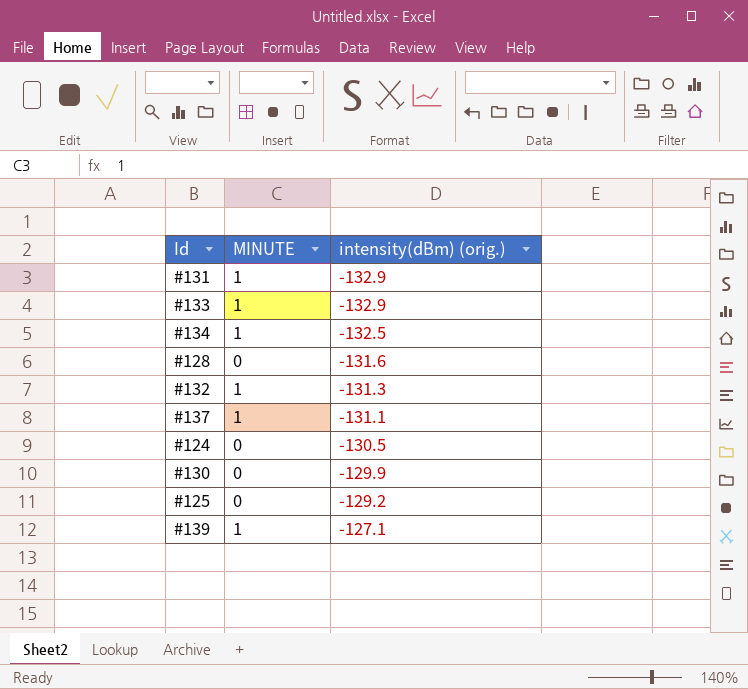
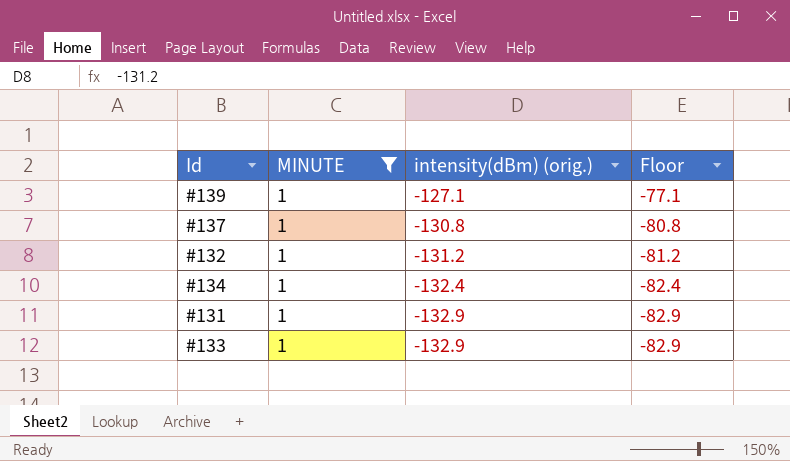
filter: none -> MINUTE = 1
row order: intensity(dBm) (orig.) ascending -> intensity(dBm) (orig.) descending
column Floor | formula: none -> [intensity(dBm) (orig.)] + 50
#137 | intensity(dBm) (orig.): -131.1 -> -130.8
#132 | intensity(dBm) (orig.): -131.3 -> -131.2
#134 | intensity(dBm) (orig.): -132.5 -> -132.4

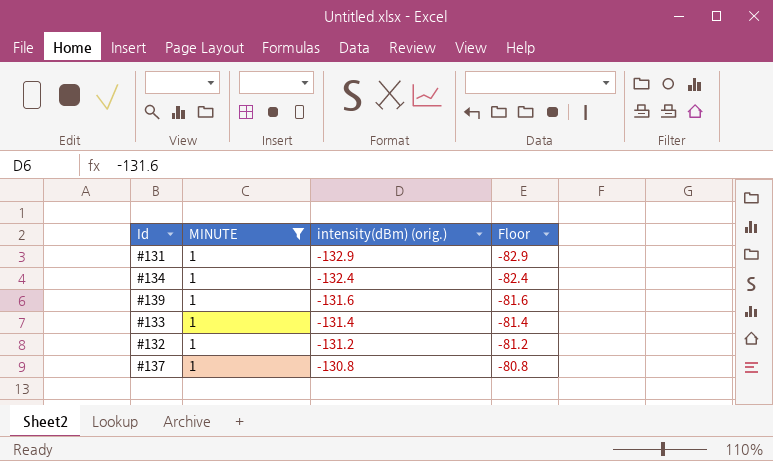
row order: intensity(dBm) (orig.) descending -> intensity(dBm) (orig.) ascending
#139 | intensity(dBm) (orig.): -127.1 -> -131.6
#139 | Floor: -77.1 -> -81.6
#133 | intensity(dBm) (orig.): -132.9 -> -131.4
#133 | Floor: -82.9 -> -81.4

